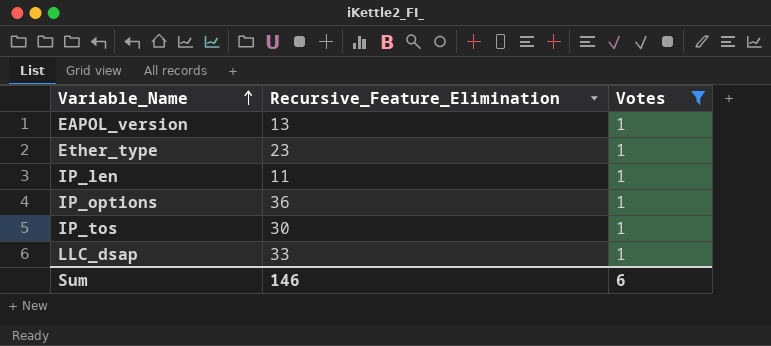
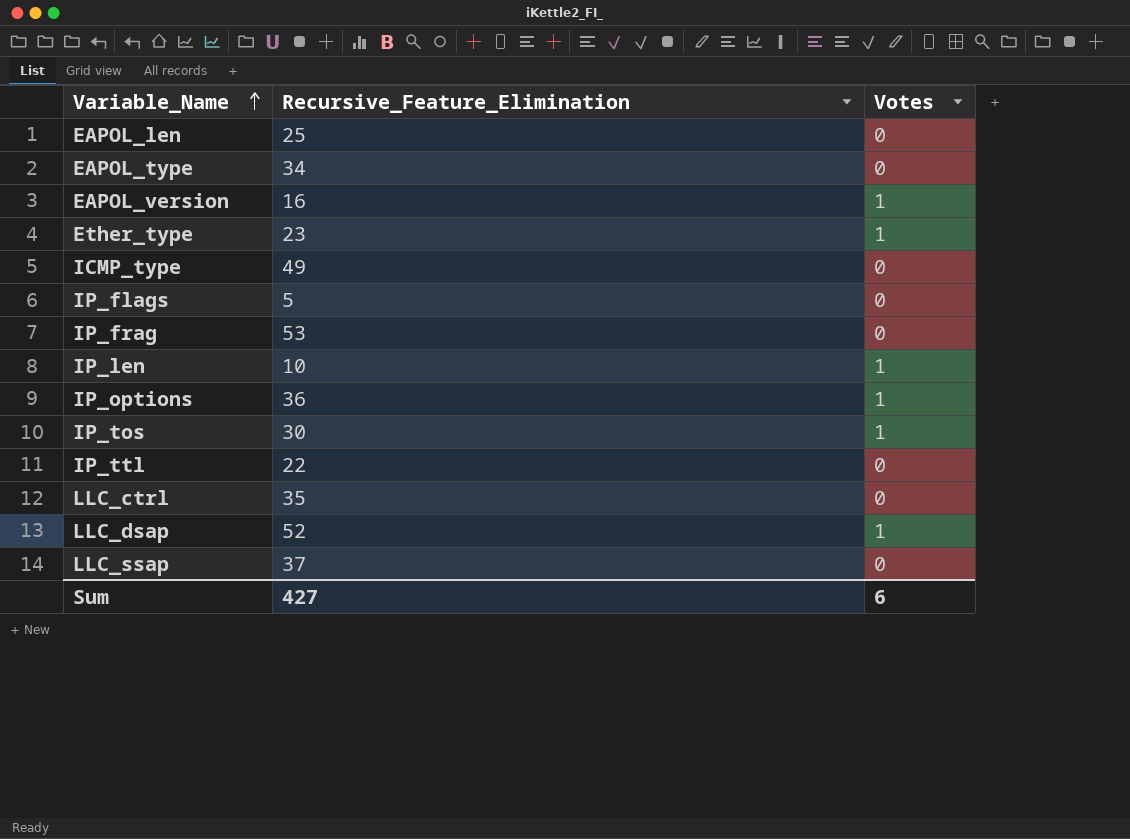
filter: Votes = 1 -> none
EAPOL_version | Recursive_Feature_Elimination: 13 -> 16
IP_len | Recursive_Feature_Elimination: 11 -> 10
LLC_dsap | Recursive_Feature_Elimination: 33 -> 52
Sum | Recursive_Feature_Elimination: 146 -> 427

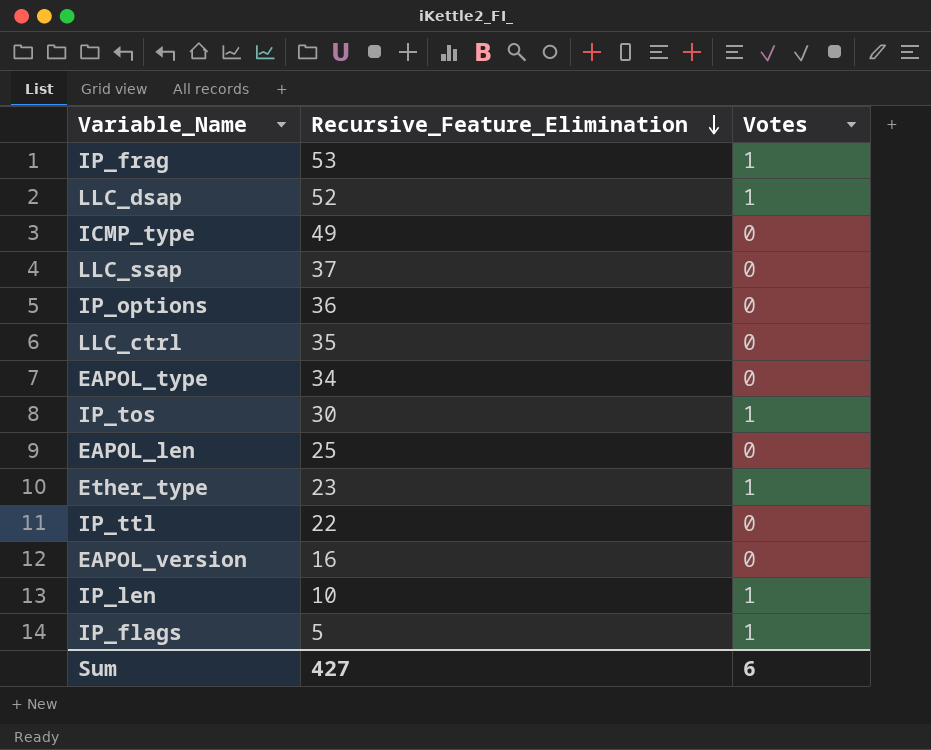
row order: Variable_Name ascending -> Recursive_Feature_Elimination descending
IP_frag | Votes: 0 -> 1
IP_options | Votes: 1 -> 0
EAPOL_version | Votes: 1 -> 0
IP_flags | Votes: 0 -> 1

